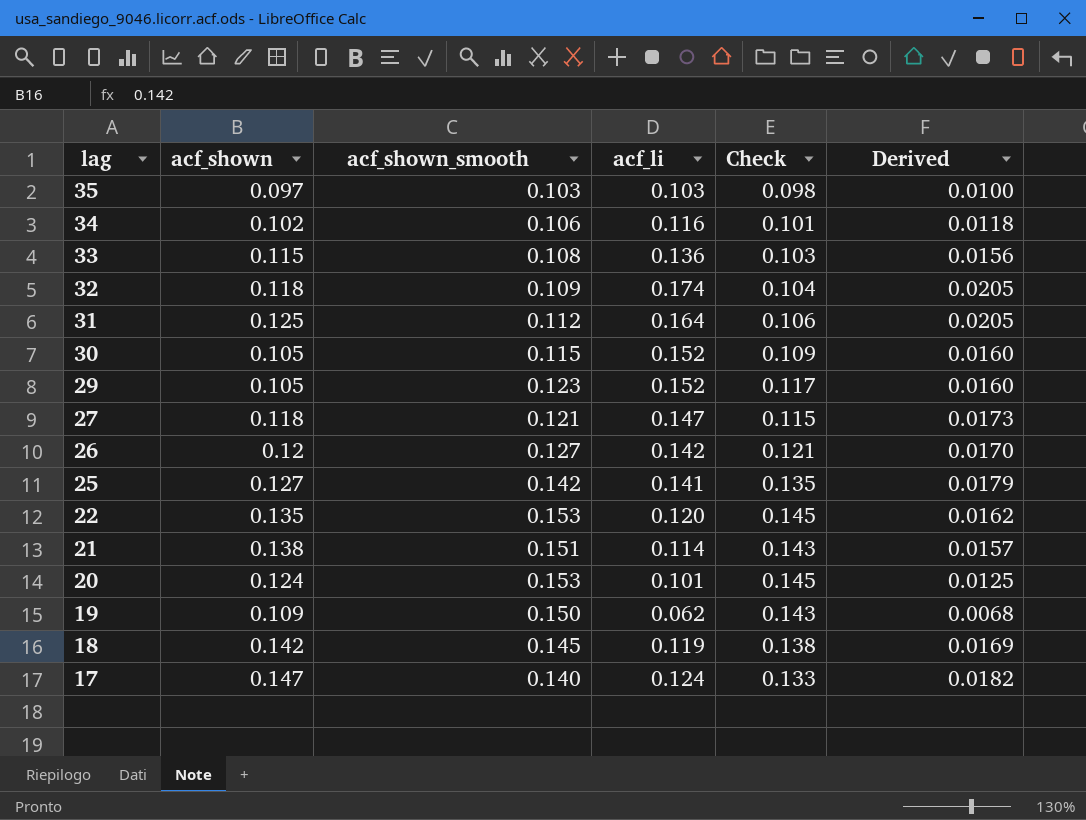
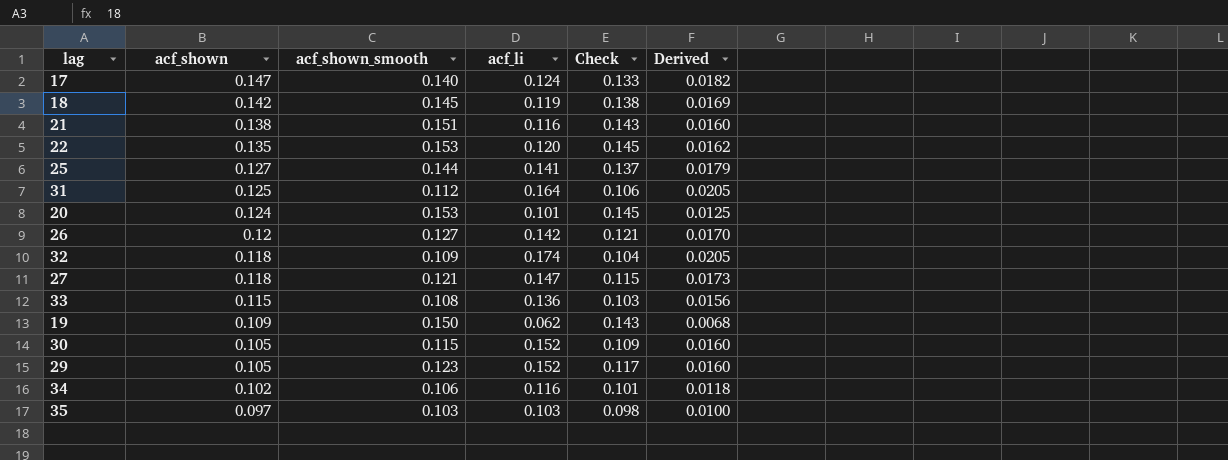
row order: lag descending -> acf_shown descending
21 | acf_li: 0.114 -> 0.116
21 | Derived: 0.0157 -> 0.0160
25 | acf_shown_smooth: 0.142 -> 0.144
25 | Check: 0.135 -> 0.137

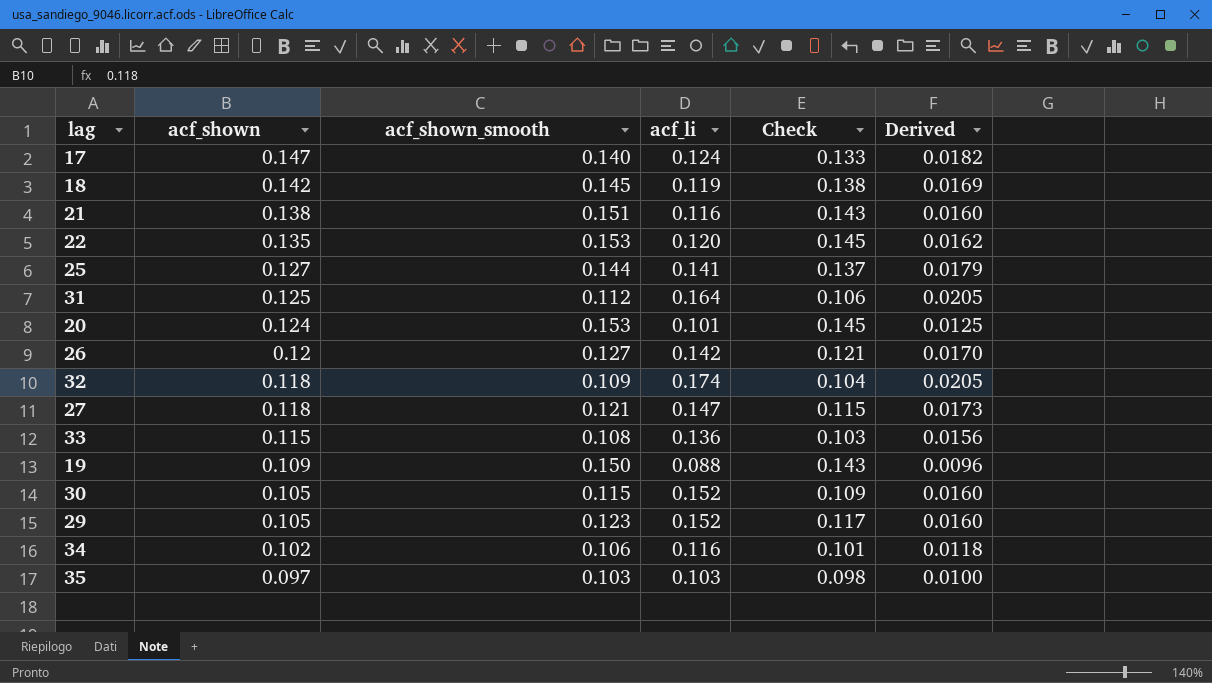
19 | acf_li: 0.062 -> 0.088
19 | Derived: 0.0068 -> 0.0096

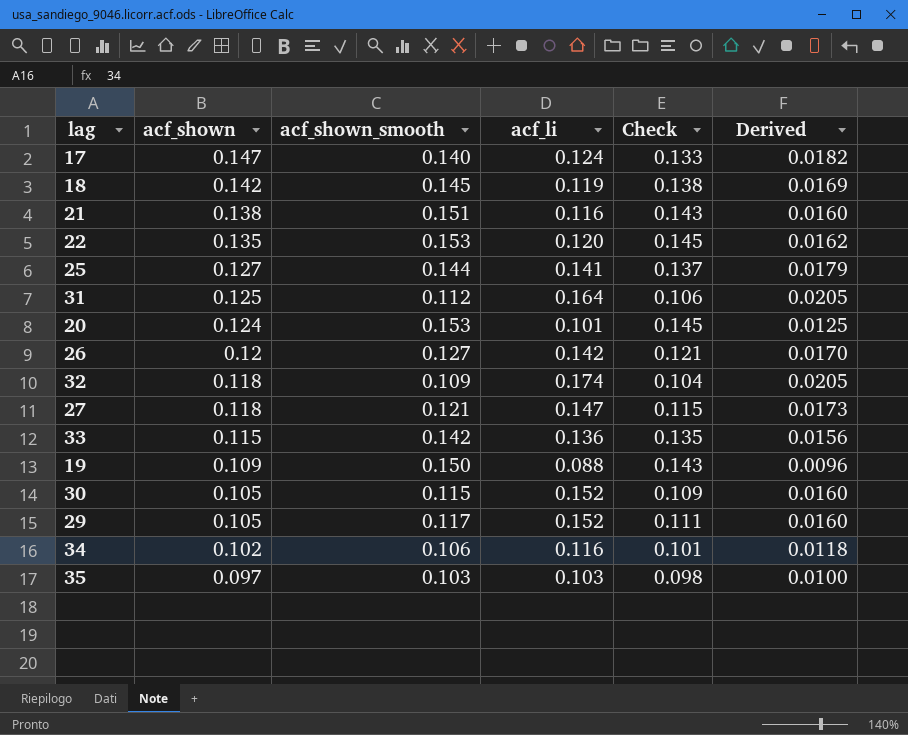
33 | acf_shown_smooth: 0.108 -> 0.142
33 | Check: 0.103 -> 0.135
29 | acf_shown_smooth: 0.123 -> 0.117
29 | Check: 0.117 -> 0.111

